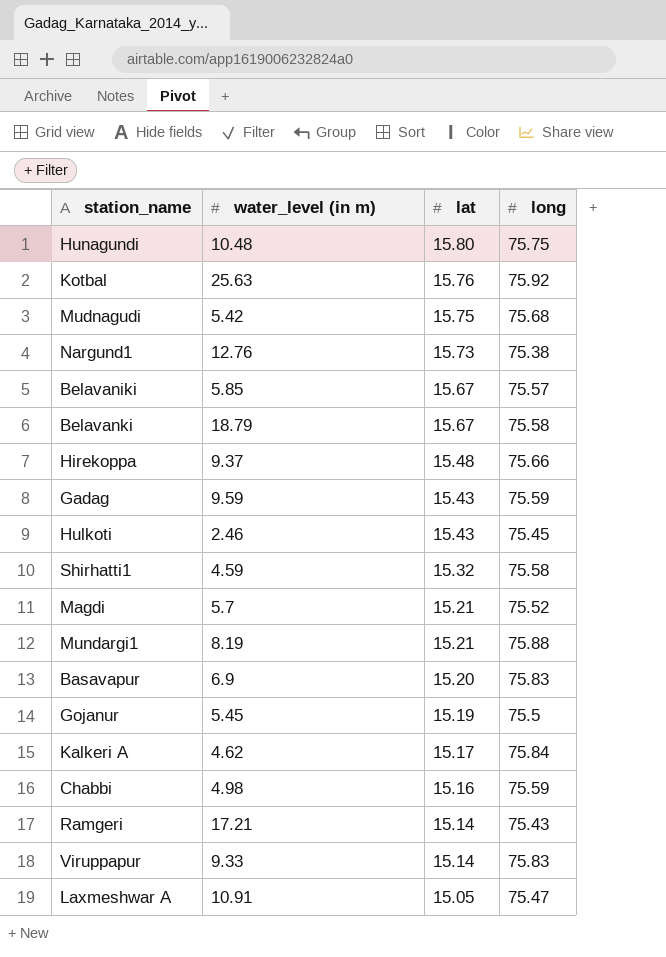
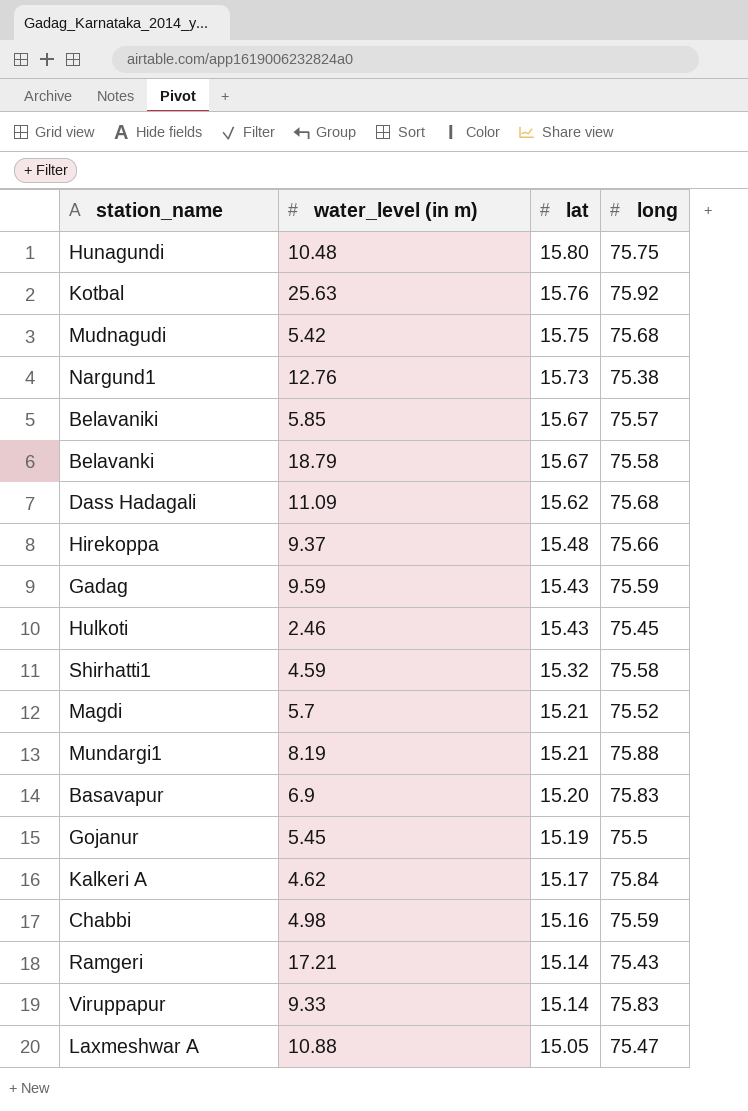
row Dass Hadagali: none -> 11.09 | 15.62 | 75.68
Laxmeshwar A | water_level (in m): 10.91 -> 10.88

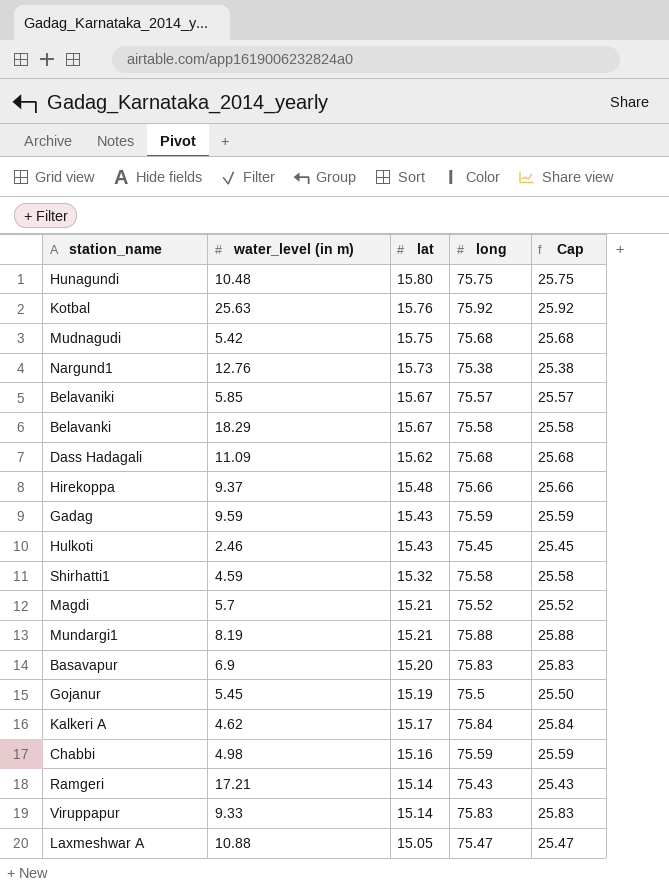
column Cap | formula: none -> [long] - 50
Belavanki | water_level (in m): 18.79 -> 18.29

